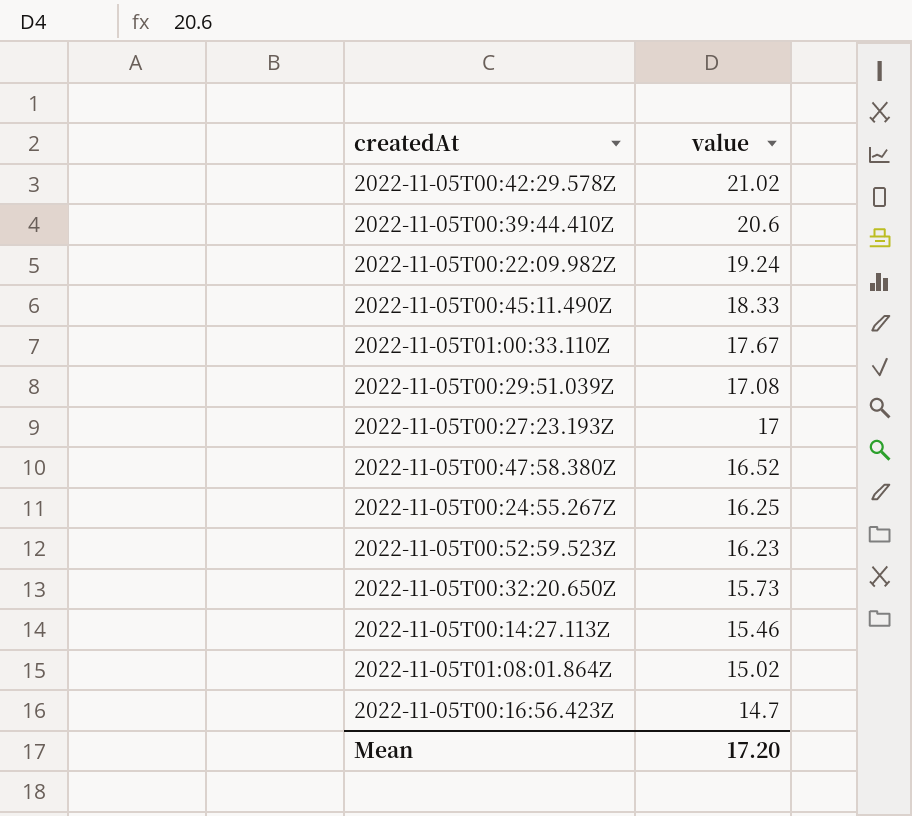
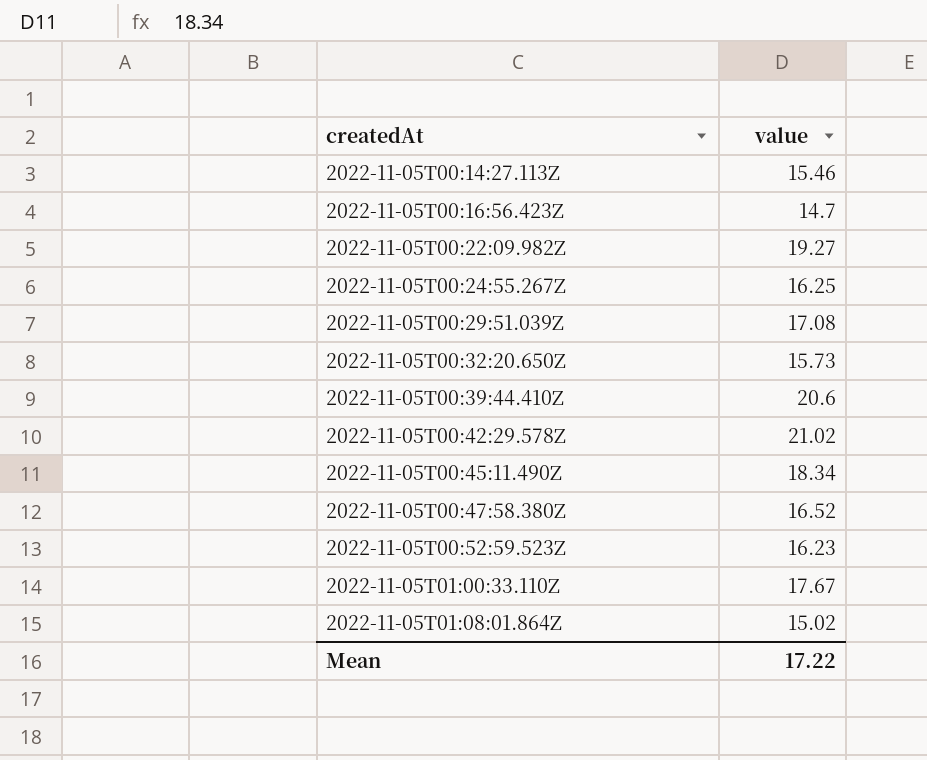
row order: value descending -> createdAt ascending
row 2022-11-05T00:27:23.193Z: 17 -> none
2022-11-05T00:22:09.982Z | value: 19.24 -> 19.27
2022-11-05T00:45:11.490Z | value: 18.33 -> 18.34
Mean | value: 17.20 -> 17.22

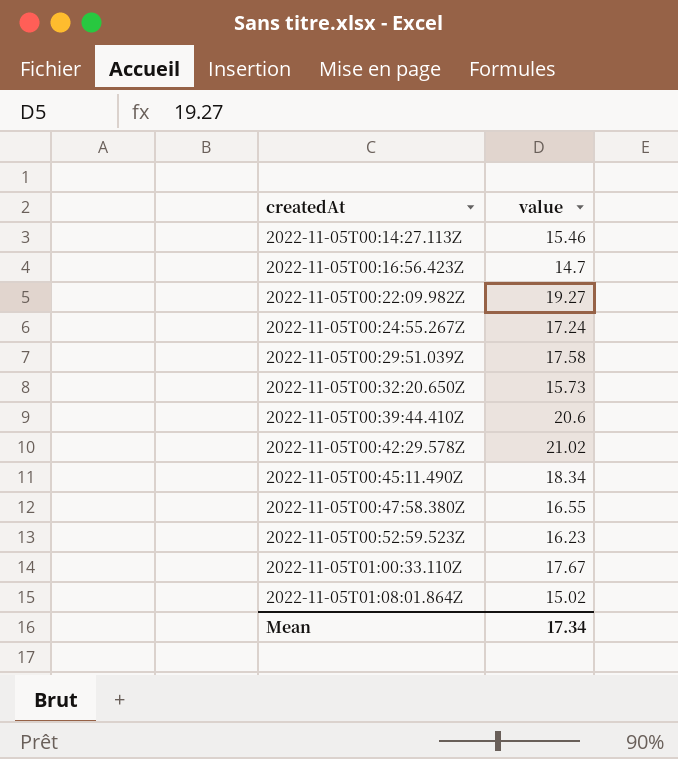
2022-11-05T00:24:55.267Z | value: 16.25 -> 17.24
2022-11-05T00:29:51.039Z | value: 17.08 -> 17.58
2022-11-05T00:47:58.380Z | value: 16.52 -> 16.55
Mean | value: 17.22 -> 17.34

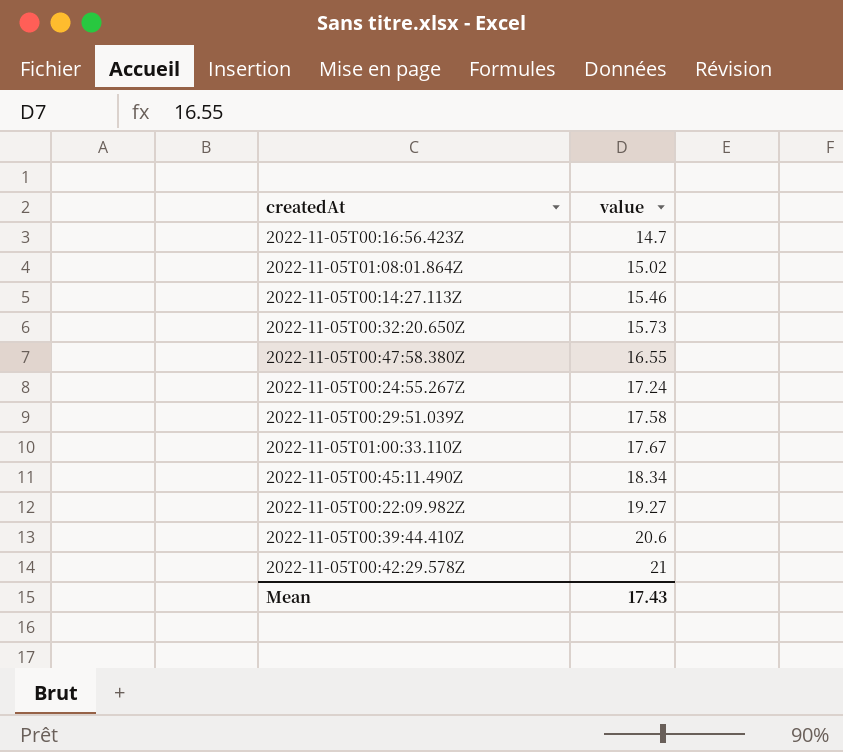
row order: createdAt ascending -> value ascending
row 2022-11-05T00:52:59.523Z: 16.23 -> none
2022-11-05T00:42:29.578Z | value: 21.02 -> 21
Mean | value: 17.34 -> 17.43

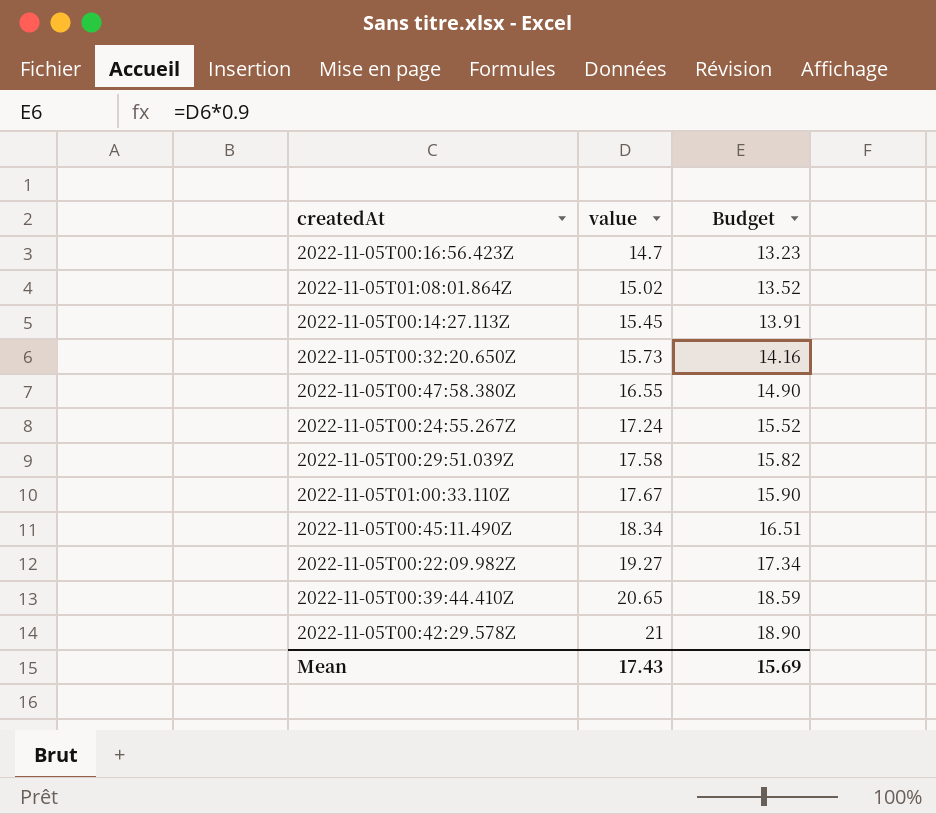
column Budget | formula: none -> [value] * 0.9
2022-11-05T00:14:27.113Z | value: 15.46 -> 15.45
2022-11-05T00:39:44.410Z | value: 20.6 -> 20.65

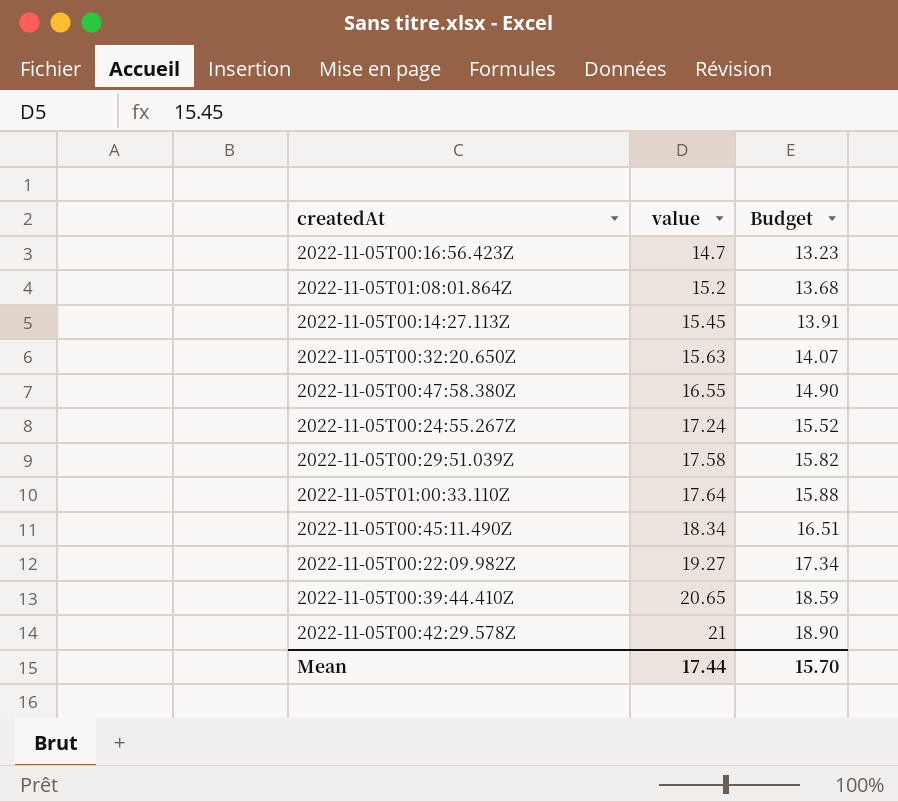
2022-11-05T01:08:01.864Z | value: 15.02 -> 15.2
2022-11-05T01:08:01.864Z | Budget: 13.52 -> 13.68
2022-11-05T00:32:20.650Z | value: 15.73 -> 15.63
2022-11-05T00:32:20.650Z | Budget: 14.16 -> 14.07
2022-11-05T01:00:33.110Z | value: 17.67 -> 17.64
2022-11-05T01:00:33.110Z | Budget: 15.90 -> 15.88
Mean | value: 17.43 -> 17.44
Mean | Budget: 15.69 -> 15.70

